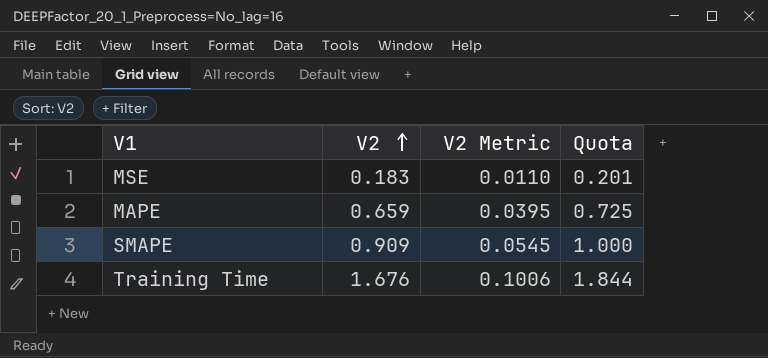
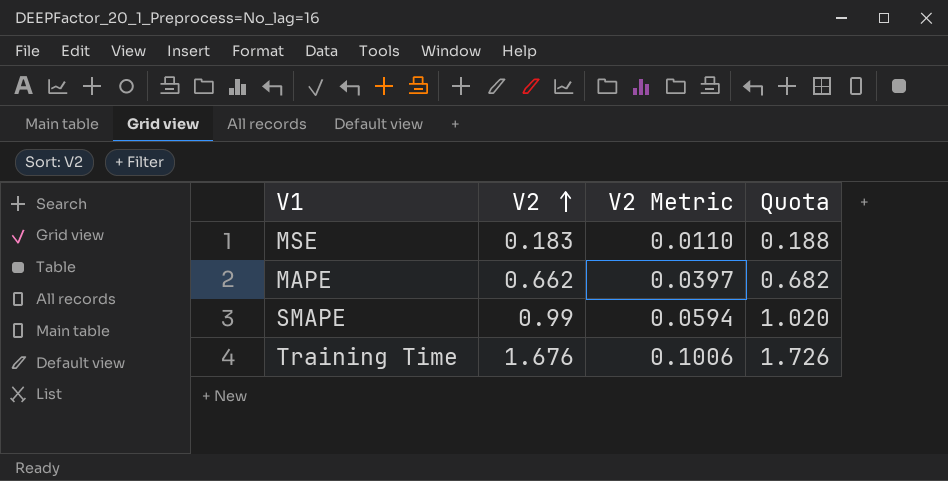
column Quota | formula: [V2] * 1.1 -> [V2] * 1.03
MAPE | V2: 0.659 -> 0.662
MAPE | V2 Metric: 0.0395 -> 0.0397
SMAPE | V2: 0.909 -> 0.99
SMAPE | V2 Metric: 0.0545 -> 0.0594

